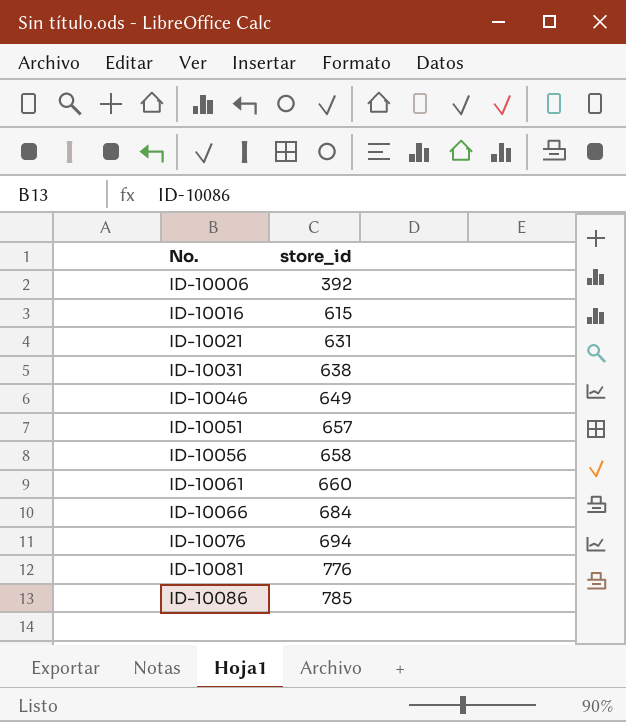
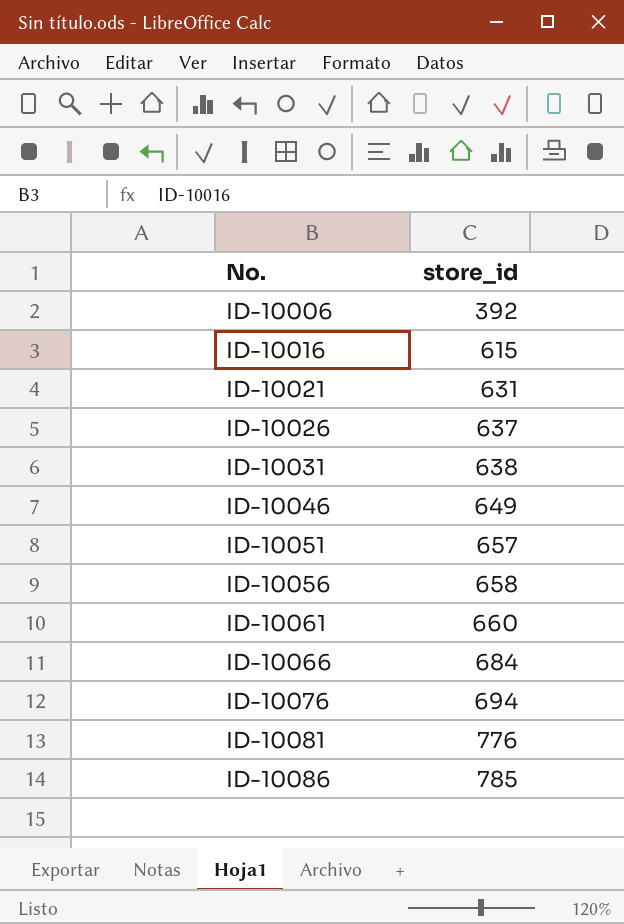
row ID-10026: none -> 637

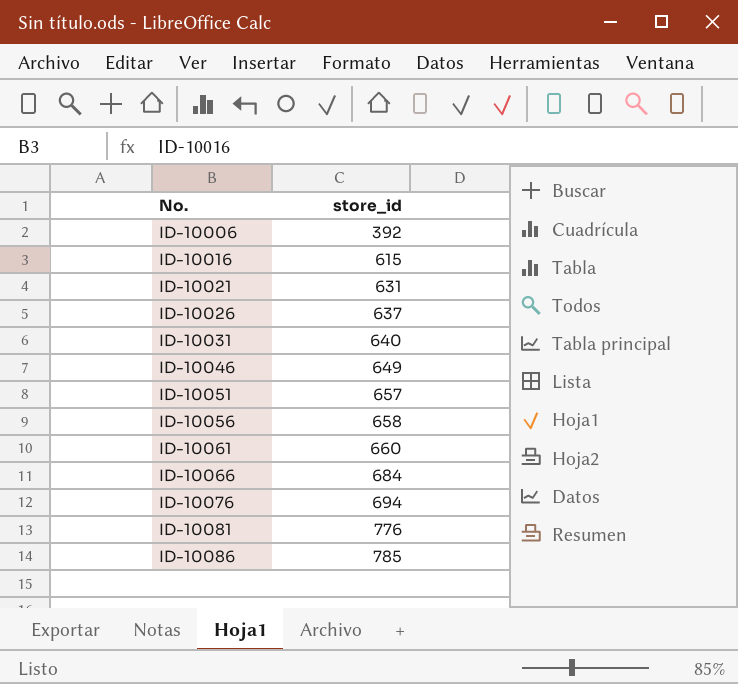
ID-10031 | store_id: 638 -> 640

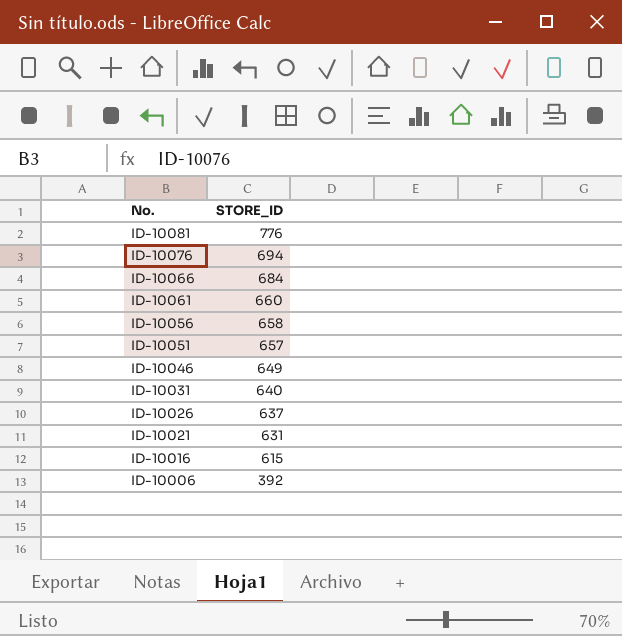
row order: No. ascending -> No. descending
column name: store_id -> STORE_ID
row ID-10086: 785 -> none

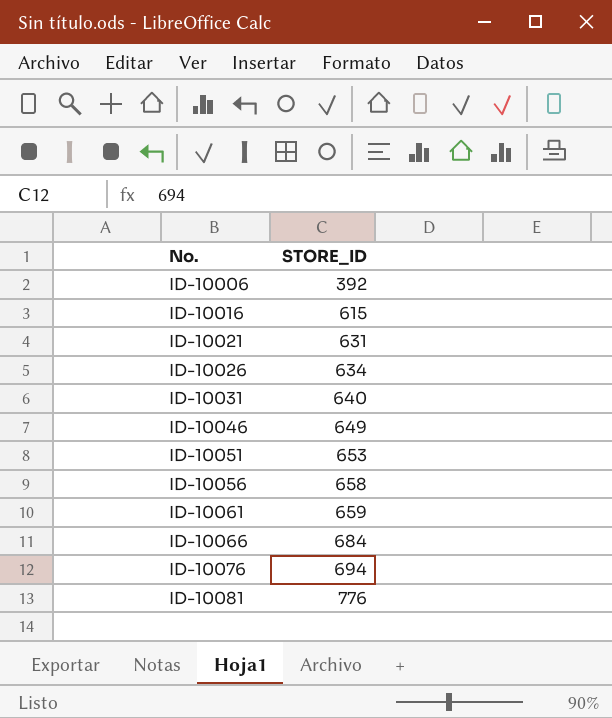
row order: No. descending -> No. ascending
ID-10026 | STORE_ID: 637 -> 634
ID-10051 | STORE_ID: 657 -> 653
ID-10061 | STORE_ID: 660 -> 659

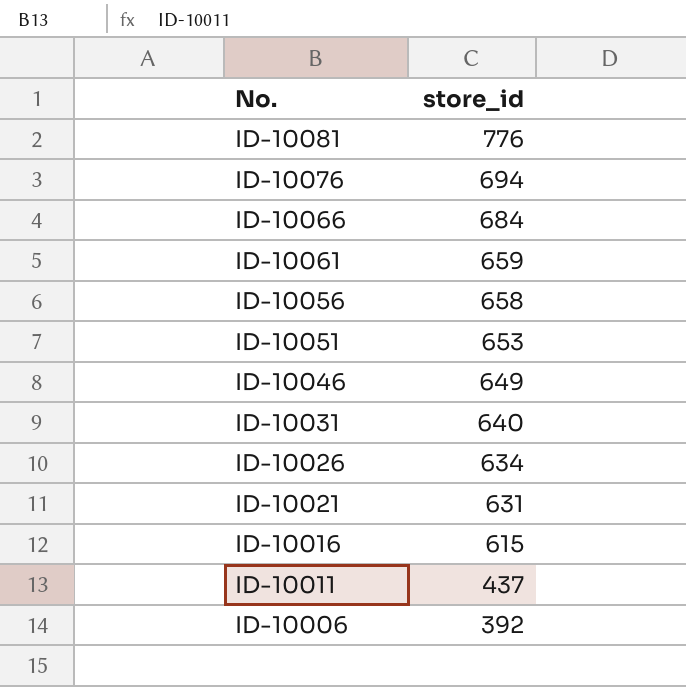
row order: No. ascending -> No. descending
column name: STORE_ID -> store_id
row ID-10011: none -> 437

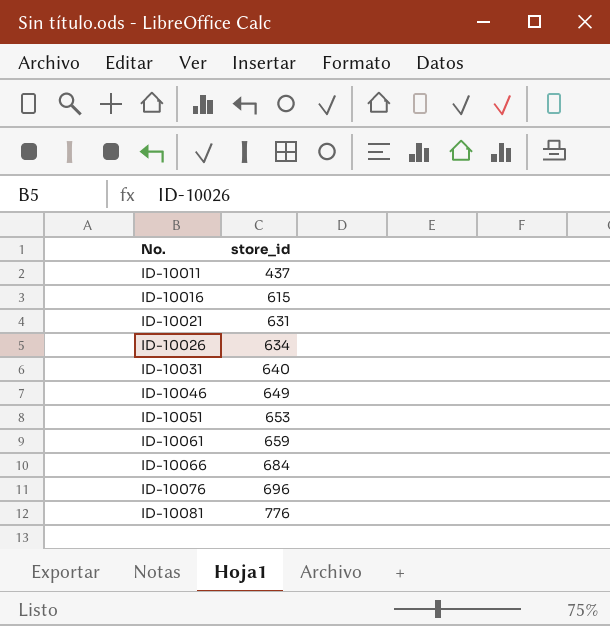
row order: No. descending -> No. ascending
row ID-10056: 658 -> none
row ID-10006: 392 -> none
ID-10076 | store_id: 694 -> 696

